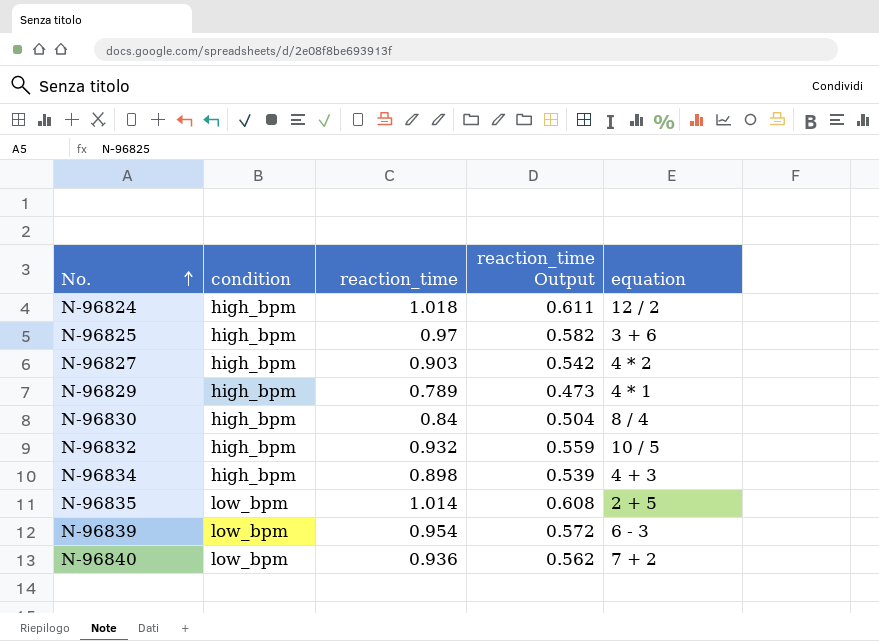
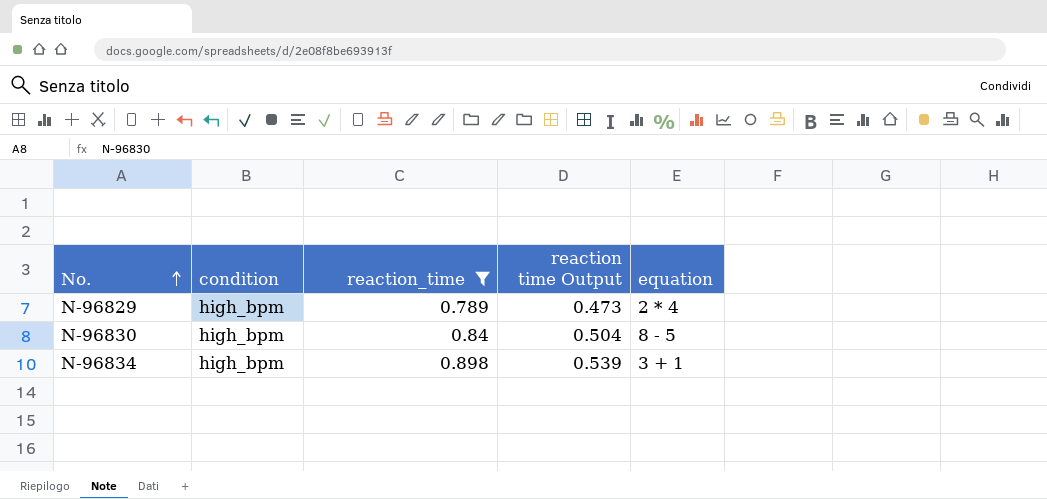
filter: none -> reaction_time <= 0.898
column name: reaction_time Output -> reaction time Output
N-96829 | equation: 4 * 1 -> 2 * 4
N-96830 | equation: 8 / 4 -> 8 - 5
N-96834 | equation: 4 + 3 -> 3 + 1

